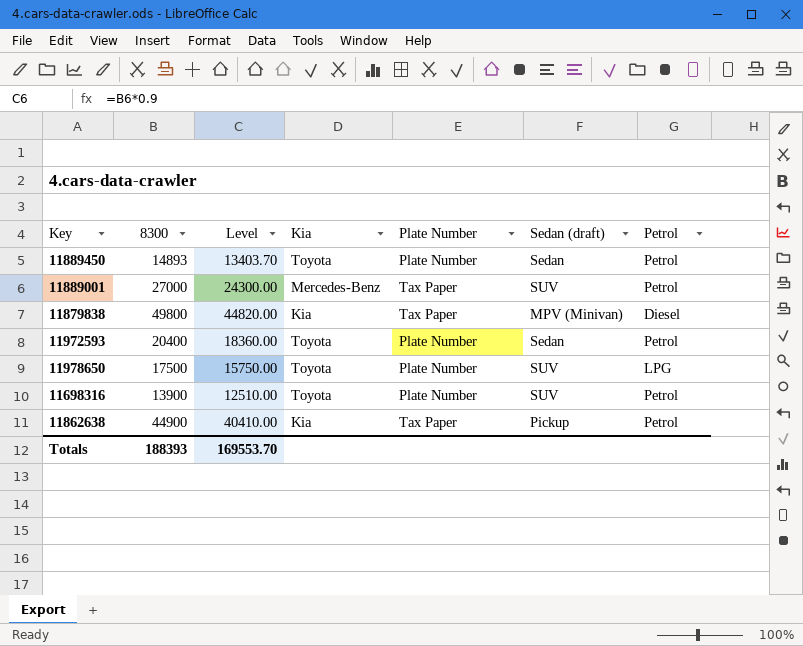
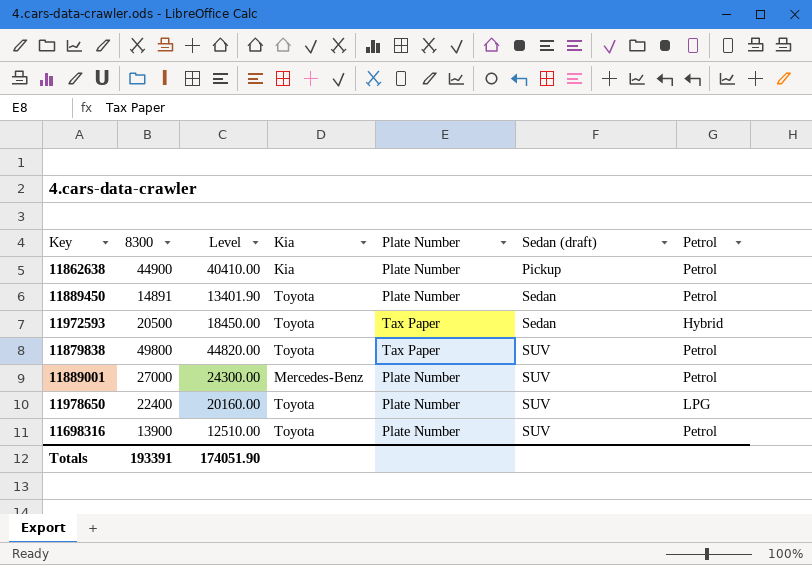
row order: none -> Sedan (draft) ascending
11862638 | Plate Number: Tax Paper -> Plate Number
11889450 | 8300: 14893 -> 14891
11889450 | Level: 13403.70 -> 13401.90
11972593 | 8300: 20400 -> 20500
11972593 | Level: 18360.00 -> 18450.00
11972593 | Plate Number: Plate Number -> Tax Paper
11972593 | Petrol: Petrol -> Hybrid
11879838 | Kia: Kia -> Toyota
11879838 | Sedan (draft): MPV (Minivan) -> SUV
11879838 | Petrol: Diesel -> Petrol
11889001 | Plate Number: Tax Paper -> Plate Number
11978650 | 8300: 17500 -> 22400
11978650 | Level: 15750.00 -> 20160.00
Totals | 8300: 188393 -> 193391
Totals | Level: 169553.70 -> 174051.90

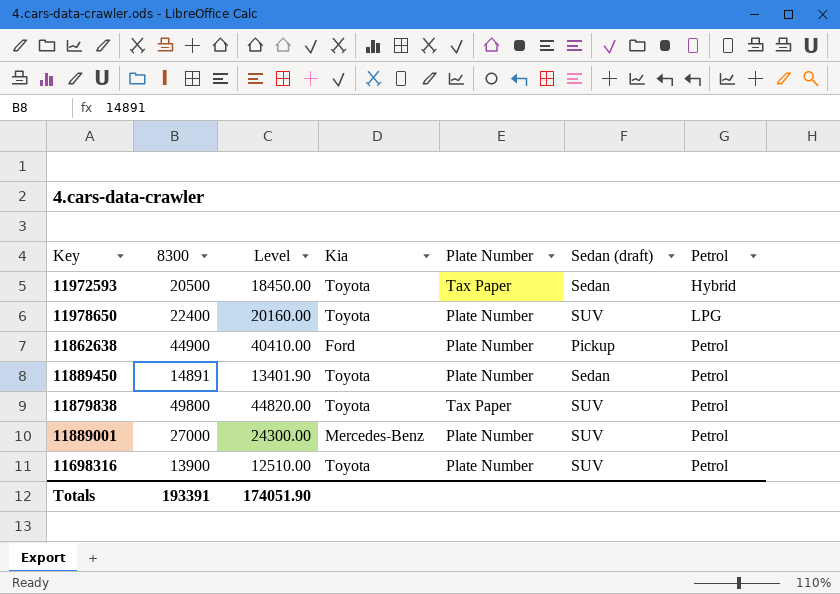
row order: Sedan (draft) ascending -> Petrol ascending
11862638 | Kia: Kia -> Ford

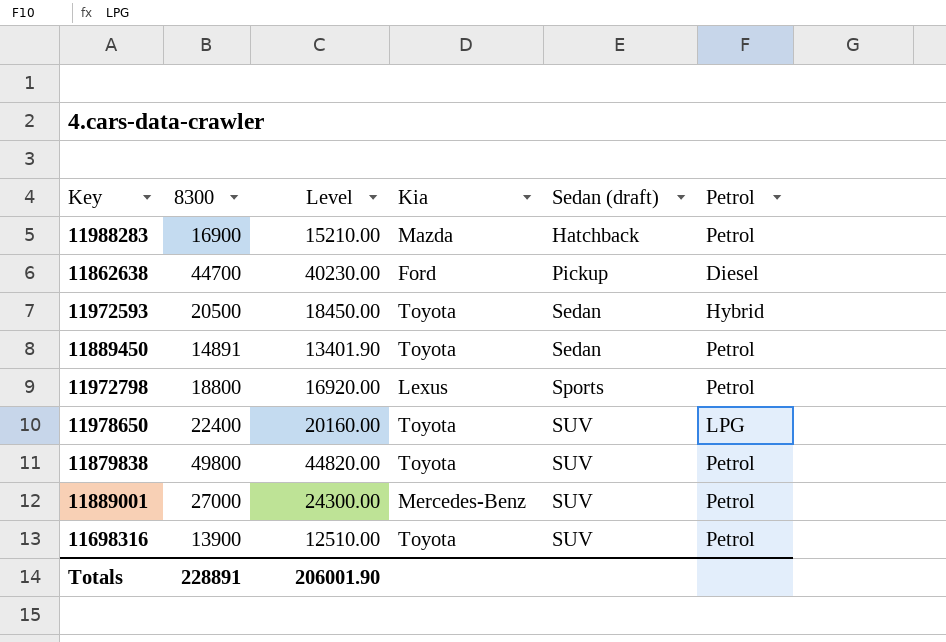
row order: Petrol ascending -> Sedan (draft) ascending
column Plate Number | position: 5 -> none
row 11988283: none -> 16900 | 15210.00 | Mazda | Hatchback | Petrol
11862638 | 8300: 44900 -> 44700
11862638 | Level: 40410.00 -> 40230.00
11862638 | Petrol: Petrol -> Diesel
row 11972798: none -> 18800 | 16920.00 | Lexus | Sports | Petrol
Totals | 8300: 193391 -> 228891
Totals | Level: 174051.90 -> 206001.90

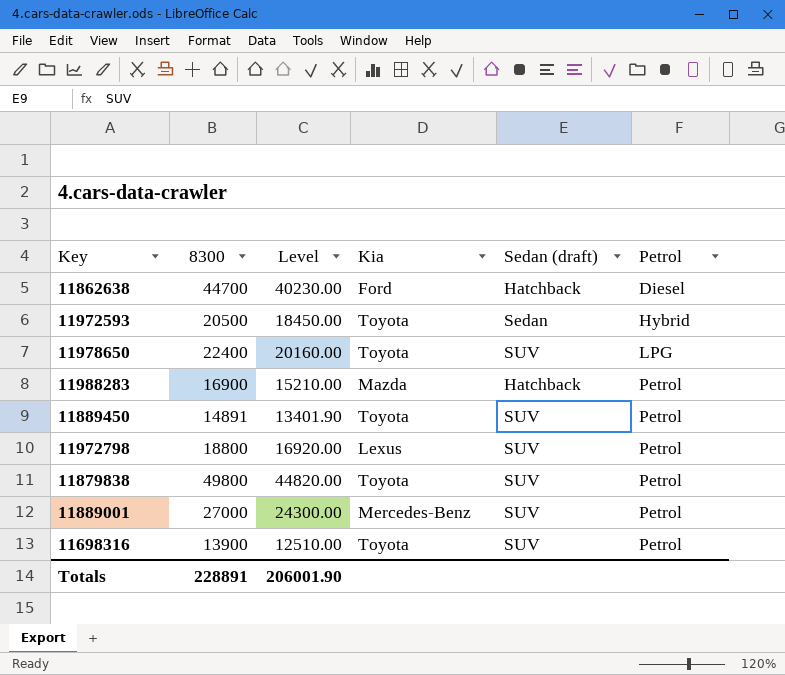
row order: Sedan (draft) ascending -> Petrol ascending
11862638 | Sedan (draft): Pickup -> Hatchback
11889450 | Sedan (draft): Sedan -> SUV
11972798 | Sedan (draft): Sports -> SUV

